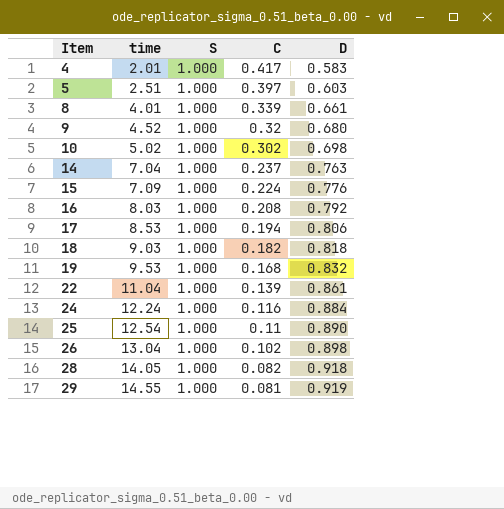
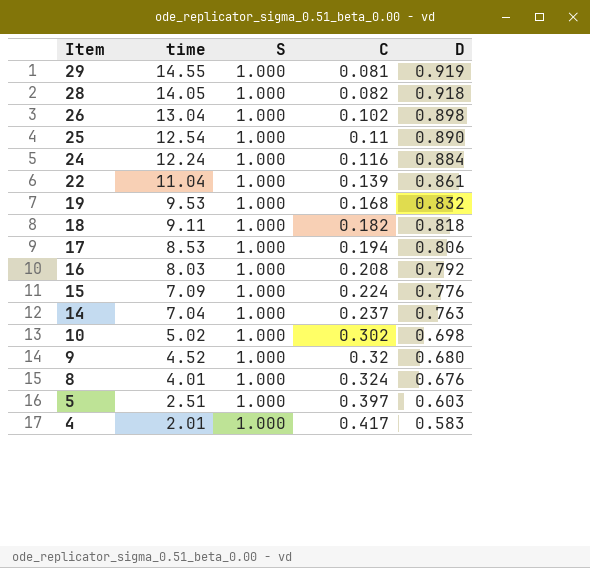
row order: Item ascending -> Item descending
18 | time: 9.03 -> 9.11
8 | C: 0.339 -> 0.324
8 | D: 0.661 -> 0.676

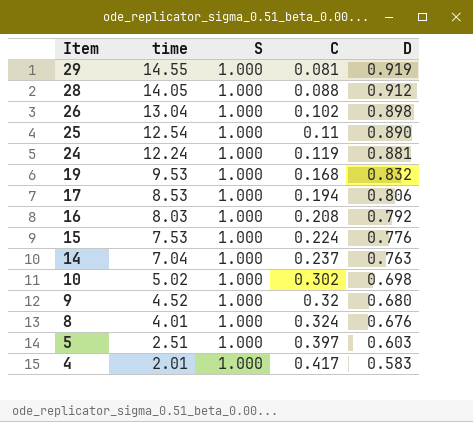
row 22: 11.04 | 1.000 | 0.139 | 0.861 -> none
row 18: 9.11 | 1.000 | 0.182 | 0.818 -> none
28 | C: 0.082 -> 0.088
28 | D: 0.918 -> 0.912
24 | C: 0.116 -> 0.119
24 | D: 0.884 -> 0.881
15 | time: 7.09 -> 7.53

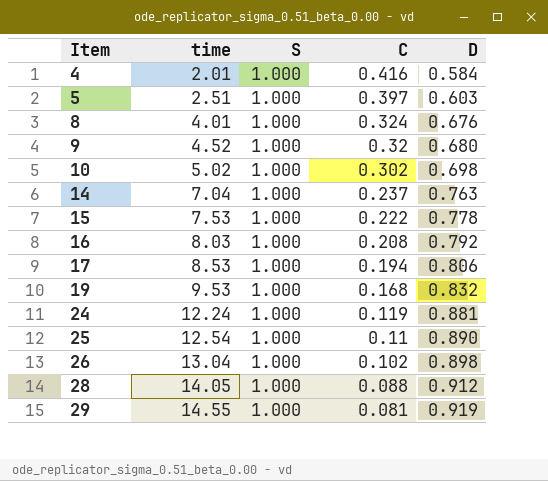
row order: Item descending -> Item ascending
4 | C: 0.417 -> 0.416
4 | D: 0.583 -> 0.584
15 | C: 0.224 -> 0.222
15 | D: 0.776 -> 0.778

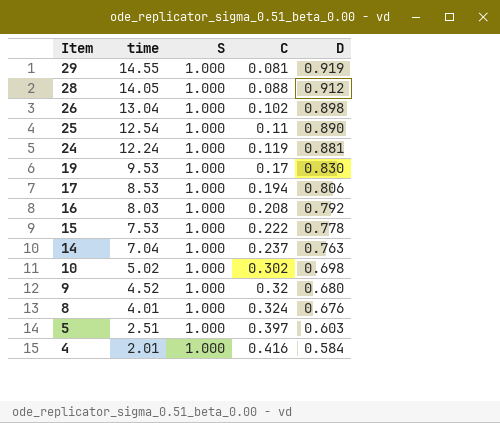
row order: Item ascending -> Item descending
19 | C: 0.168 -> 0.17
19 | D: 0.832 -> 0.830

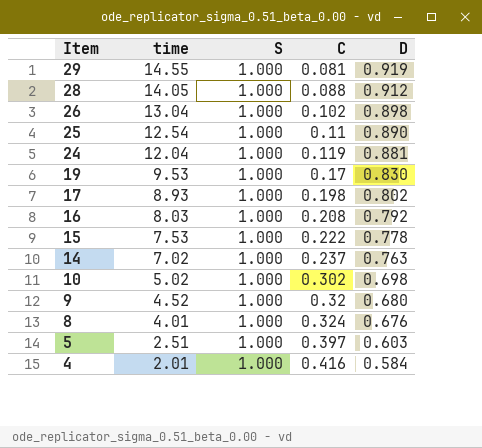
24 | time: 12.24 -> 12.04
17 | time: 8.53 -> 8.93
17 | C: 0.194 -> 0.198
17 | D: 0.806 -> 0.802
14 | time: 7.04 -> 7.02

